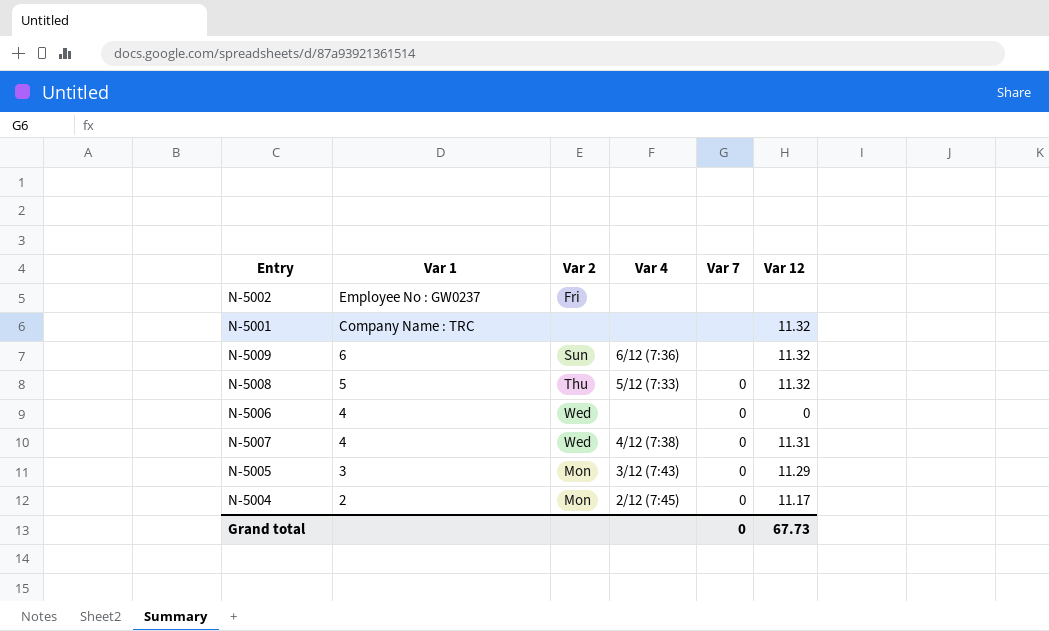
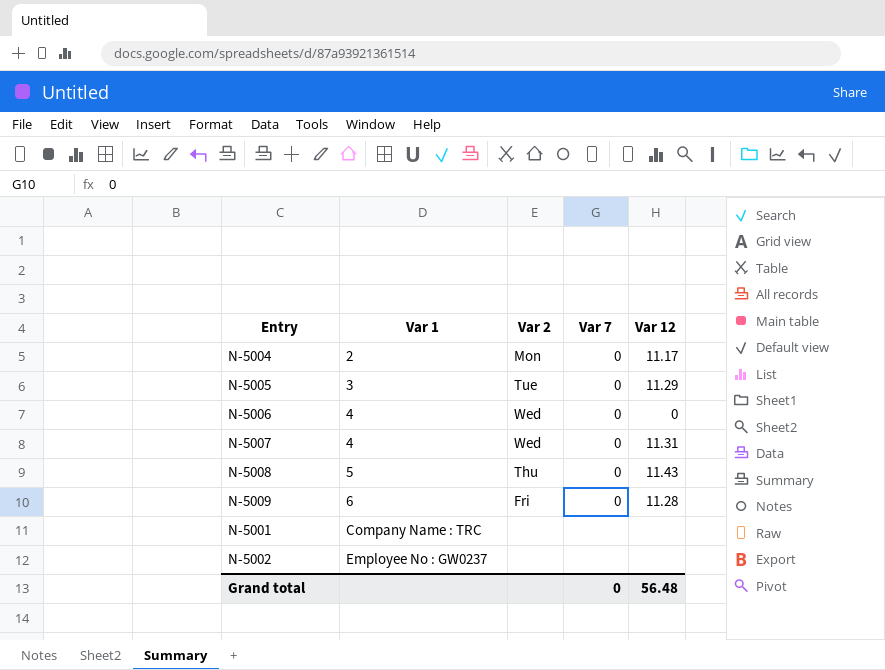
row order: Var 1 descending -> Var 1 ascending
column Var 4 | position: 4 -> none
N-5005 | Var 2: Mon -> Tue
N-5008 | Var 12: 11.32 -> 11.43
N-5009 | Var 2: Sun -> Fri
N-5009 | Var 7: none -> 0
N-5009 | Var 12: 11.32 -> 11.28
N-5001 | Var 12: 11.32 -> none
N-5002 | Var 2: Fri -> none
Grand total | Var 12: 67.73 -> 56.48

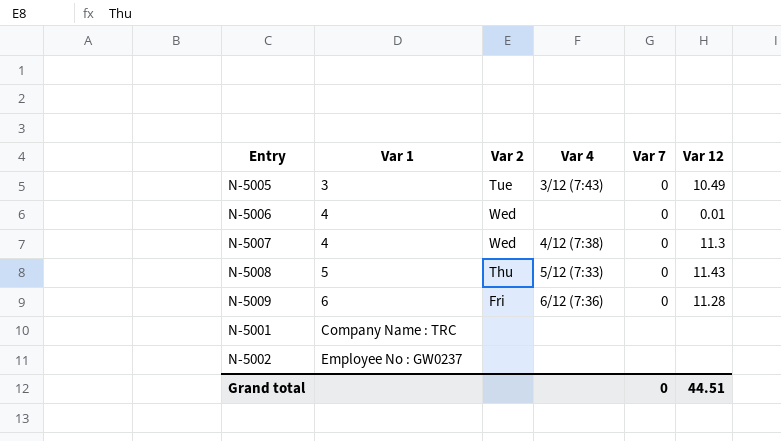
column Var 4 | position: none -> 4
row N-5004: 2 | Mon | 0 | 11.17 -> none
N-5005 | Var 12: 11.29 -> 10.49
N-5006 | Var 12: 0 -> 0.01
N-5007 | Var 12: 11.31 -> 11.3
Grand total | Var 12: 56.48 -> 44.51

